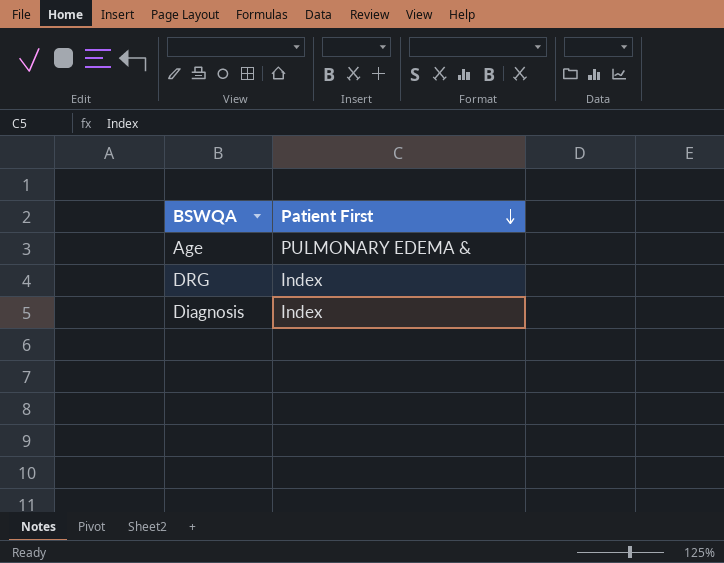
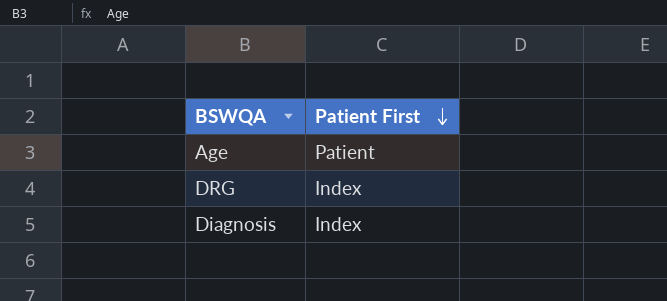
Age | Patient First: PULMONARY EDEMA & -> Patient

